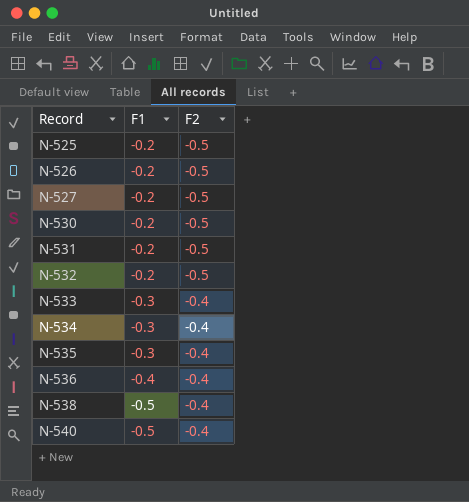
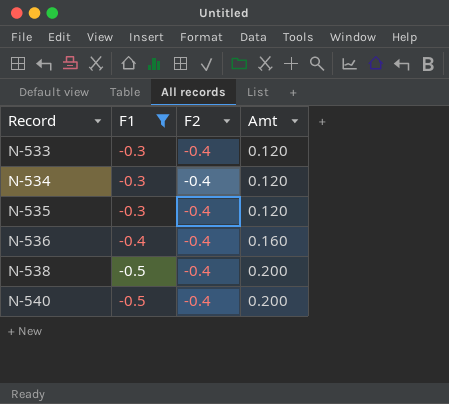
filter: none -> F1 != -0.2
column Amt | formula: none -> [F1] * [F2]

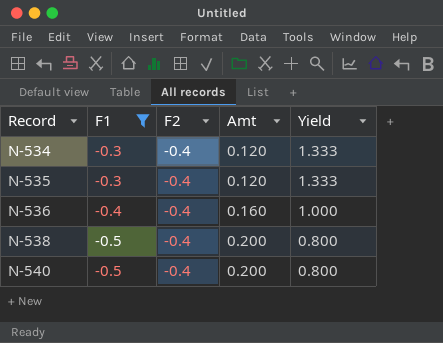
column Yield | formula: none -> [F2] / [F1]
row N-533: -0.3 | -0.4 | 0.120 -> none

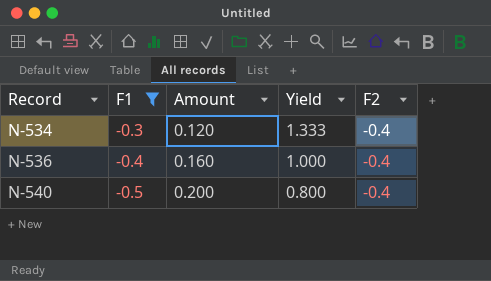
column name: Amt -> Amount
column F2 | position: 3 -> 5
row N-535: -0.3 | -0.4 | 0.120 | 1.333 -> none
row N-538: -0.5 | -0.4 | 0.200 | 0.800 -> none

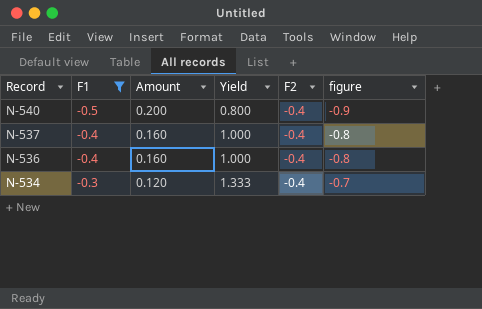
row order: Record ascending -> Record descending
column figure | formula: none -> [F1] + [F2]
row N-537: none -> -0.4 | 0.160 | 1.000 | -0.4 | -0.8

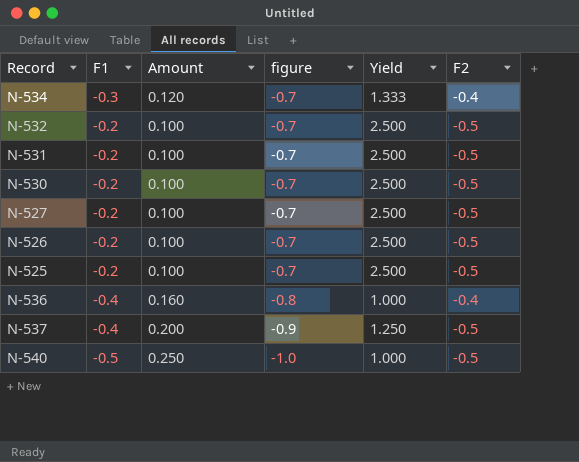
filter: F1 != -0.2 -> none
row order: Record descending -> figure descending
column figure | position: 6 -> 4
N-537 | Amount: 0.160 -> 0.200
N-537 | figure: -0.8 -> -0.9
N-537 | Yield: 1.000 -> 1.250
N-537 | F2: -0.4 -> -0.5
N-540 | Amount: 0.200 -> 0.250
N-540 | figure: -0.9 -> -1.0
N-540 | Yield: 0.800 -> 1.000
N-540 | F2: -0.4 -> -0.5

